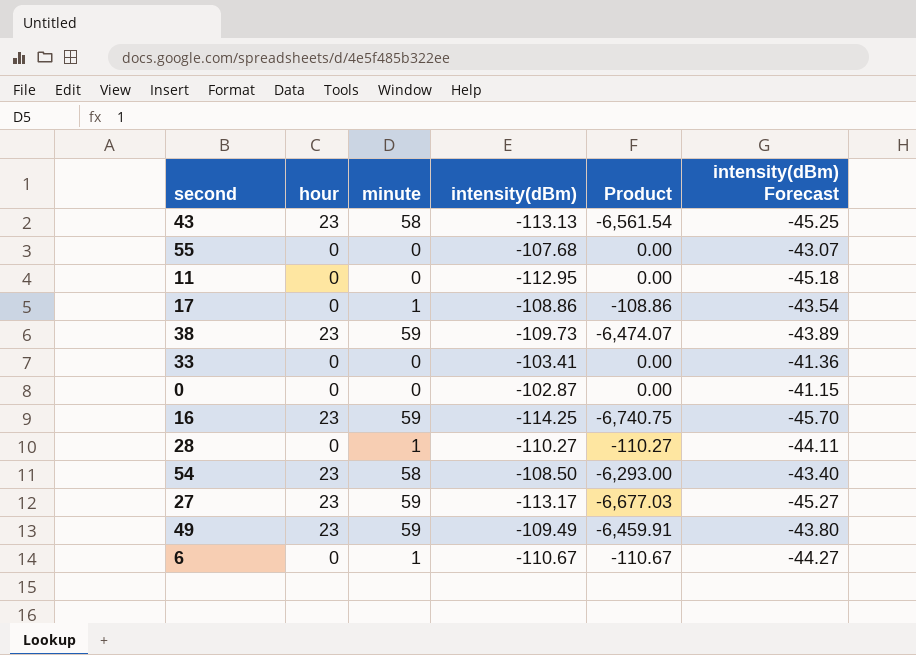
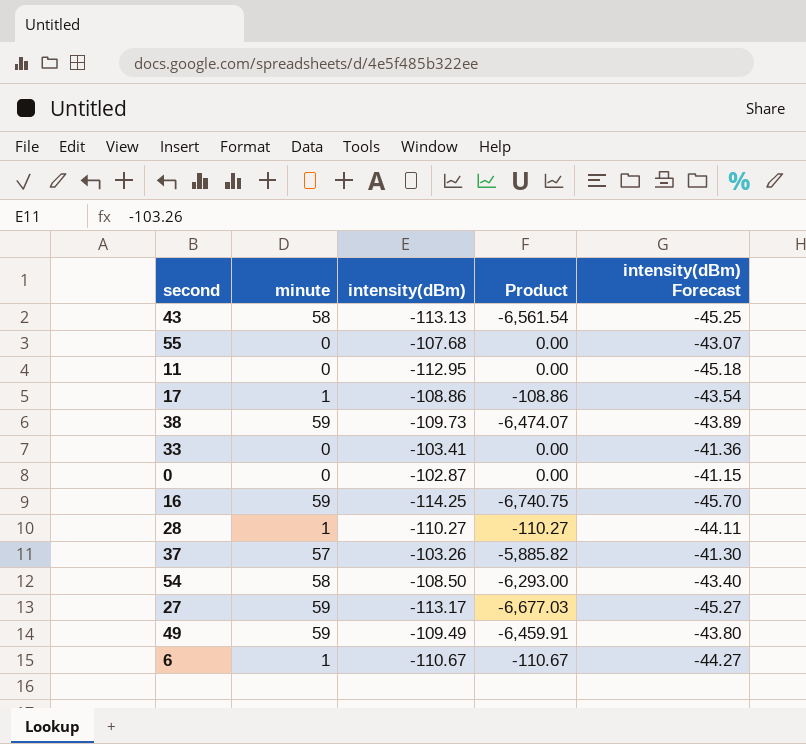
column hour | position: 2 -> none
row 37: none -> 57 | -103.26 | -5,885.82 | -41.30

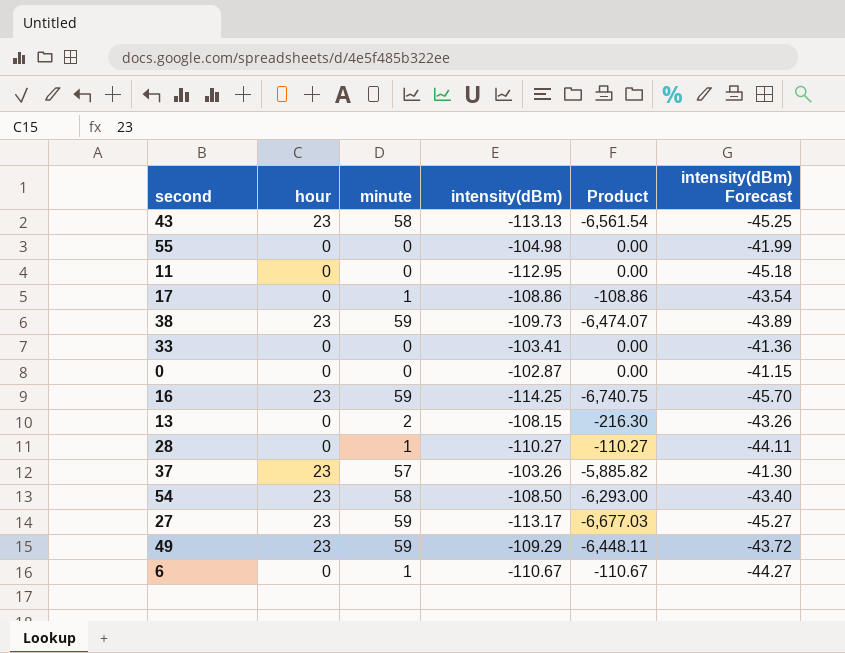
column hour | position: none -> 2
55 | intensity(dBm): -107.68 -> -104.98
55 | intensity(dBm) Forecast: -43.07 -> -41.99
row 13: none -> 0 | 2 | -108.15 | -216.30 | -43.26
49 | intensity(dBm): -109.49 -> -109.29
49 | Product: -6,459.91 -> -6,448.11
49 | intensity(dBm) Forecast: -43.80 -> -43.72

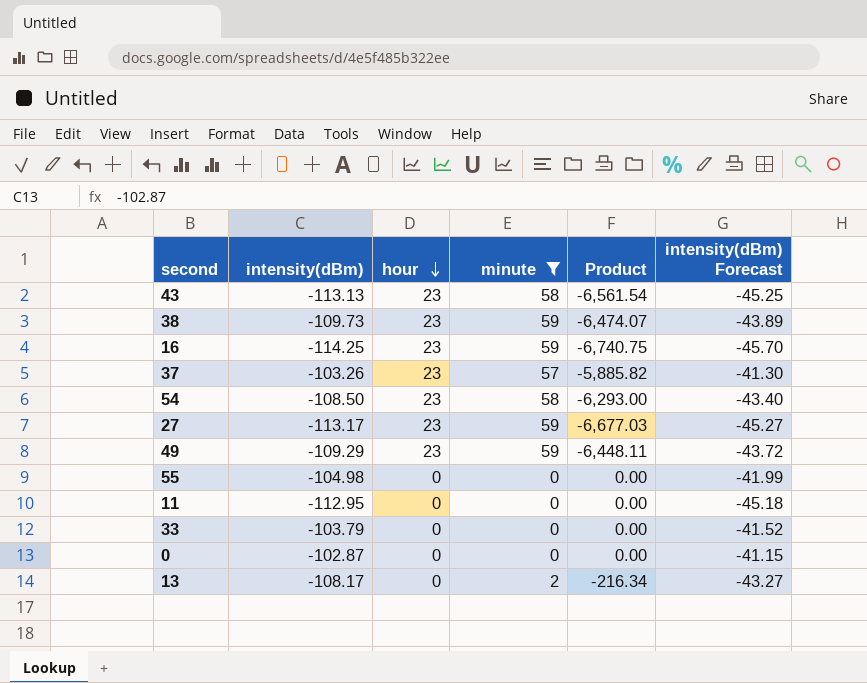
filter: none -> minute != 1
row order: none -> hour descending
column intensity(dBm) | position: 4 -> 2
33 | intensity(dBm): -103.41 -> -103.79
33 | intensity(dBm) Forecast: -41.36 -> -41.52
13 | intensity(dBm): -108.15 -> -108.17
13 | Product: -216.30 -> -216.34
13 | intensity(dBm) Forecast: -43.26 -> -43.27

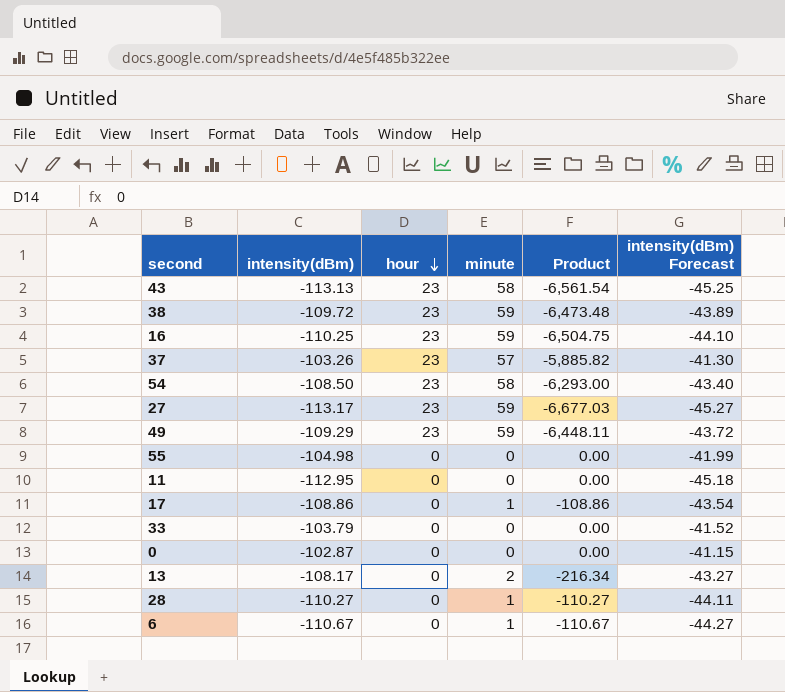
filter: minute != 1 -> none
38 | intensity(dBm): -109.73 -> -109.72
38 | Product: -6,474.07 -> -6,473.48
16 | intensity(dBm): -114.25 -> -110.25
16 | Product: -6,740.75 -> -6,504.75
16 | intensity(dBm) Forecast: -45.70 -> -44.10

